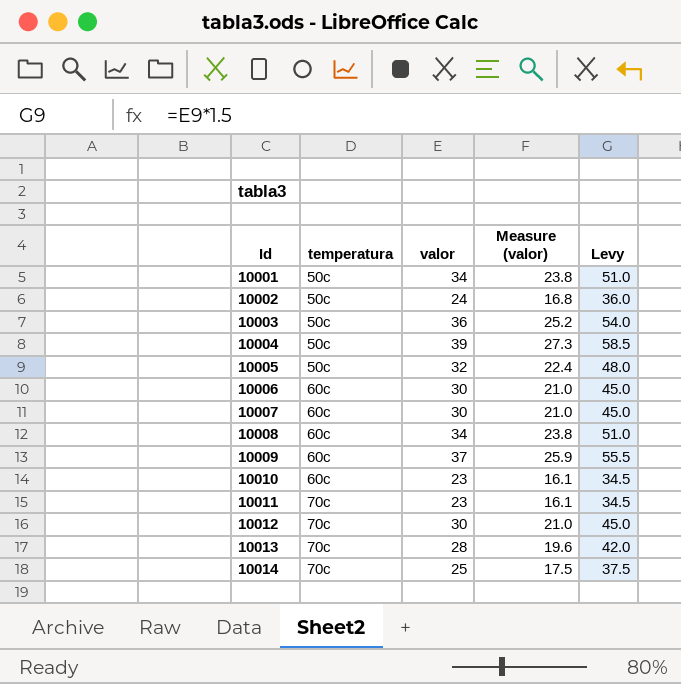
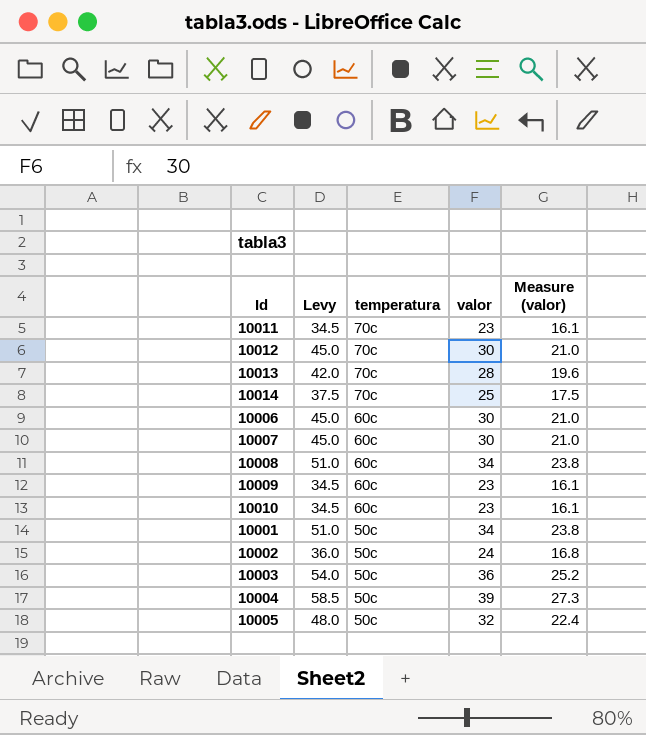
row order: Id ascending -> temperatura descending
column Levy | position: 5 -> 2
10009 | Levy: 55.5 -> 34.5
10009 | valor: 37 -> 23
10009 | Measure (valor): 25.9 -> 16.1

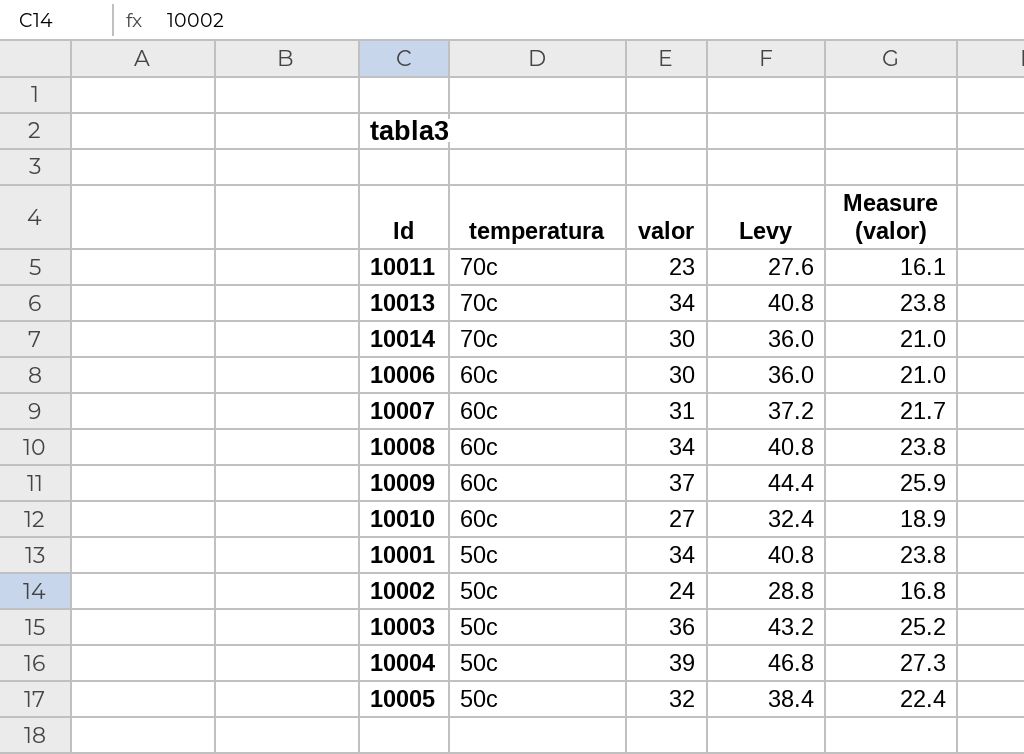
column Levy | formula: [valor] * 1.5 -> [valor] * 1.2
column Levy | position: 2 -> 4
row 10012: 45.0 | 70c | 30 | 21.0 -> none
10013 | valor: 28 -> 34
10013 | Measure (valor): 19.6 -> 23.8
10014 | valor: 25 -> 30
10014 | Measure (valor): 17.5 -> 21.0
10007 | valor: 30 -> 31
10007 | Measure (valor): 21.0 -> 21.7
10009 | valor: 23 -> 37
10009 | Measure (valor): 16.1 -> 25.9
10010 | valor: 23 -> 27
10010 | Measure (valor): 16.1 -> 18.9

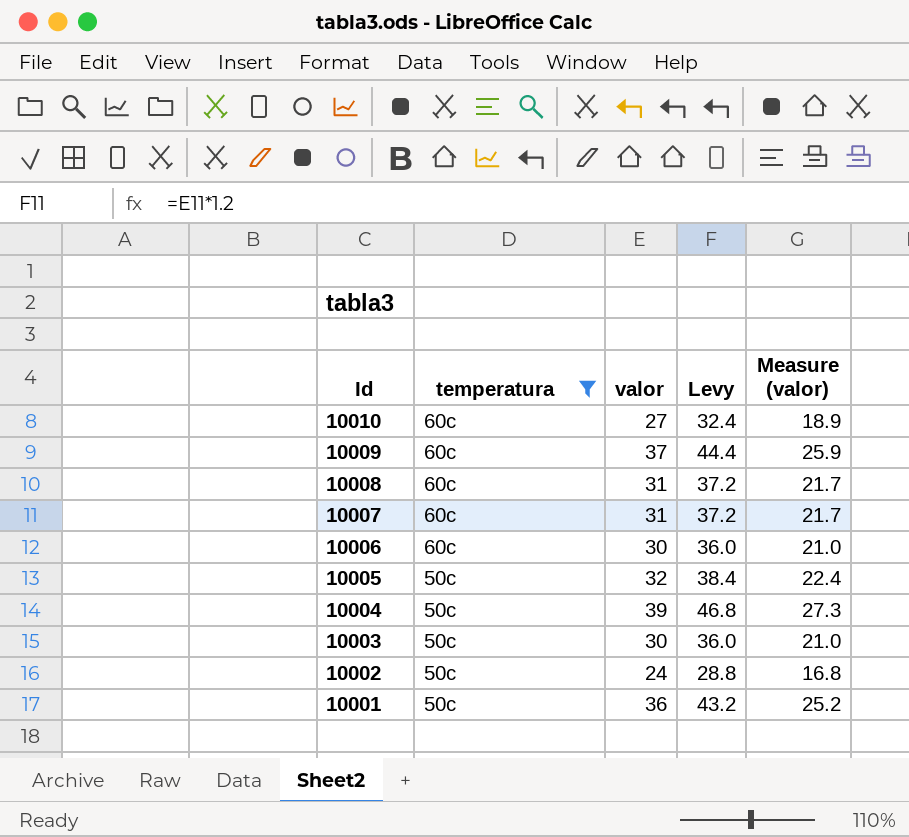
filter: none -> temperatura != 70c
row order: temperatura descending -> Id descending
10008 | valor: 34 -> 31
10008 | Levy: 40.8 -> 37.2
10008 | Measure (valor): 23.8 -> 21.7
10003 | valor: 36 -> 30
10003 | Levy: 43.2 -> 36.0
10003 | Measure (valor): 25.2 -> 21.0
10001 | valor: 34 -> 36
10001 | Levy: 40.8 -> 43.2
10001 | Measure (valor): 23.8 -> 25.2

